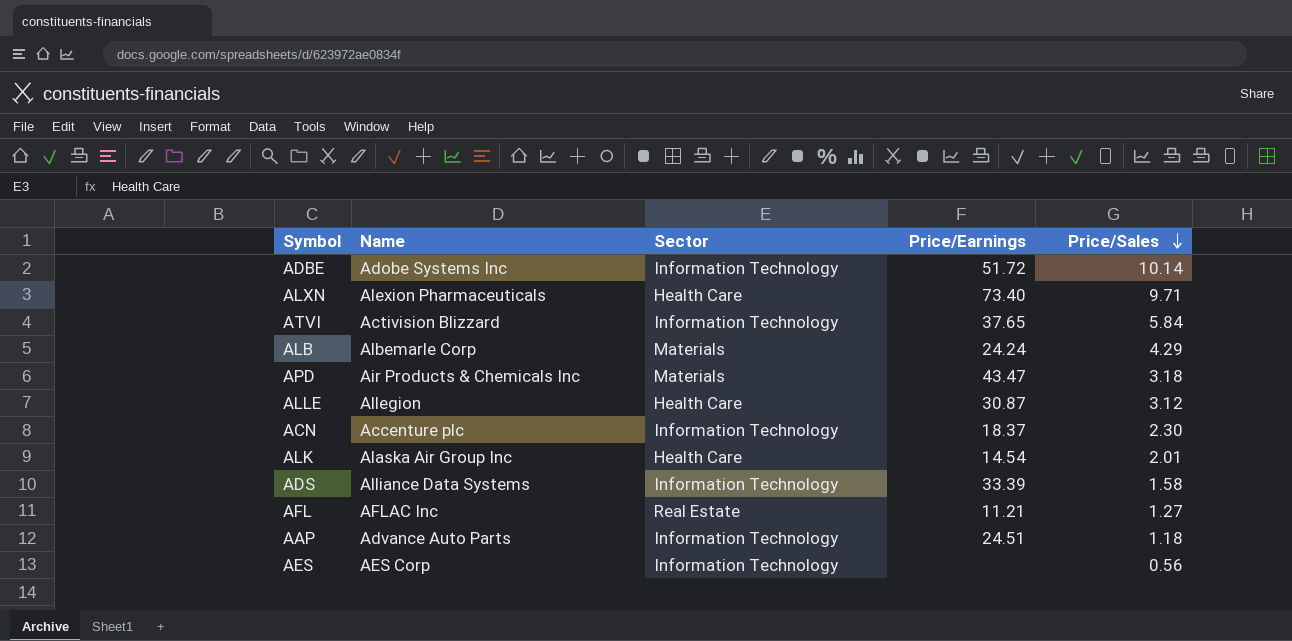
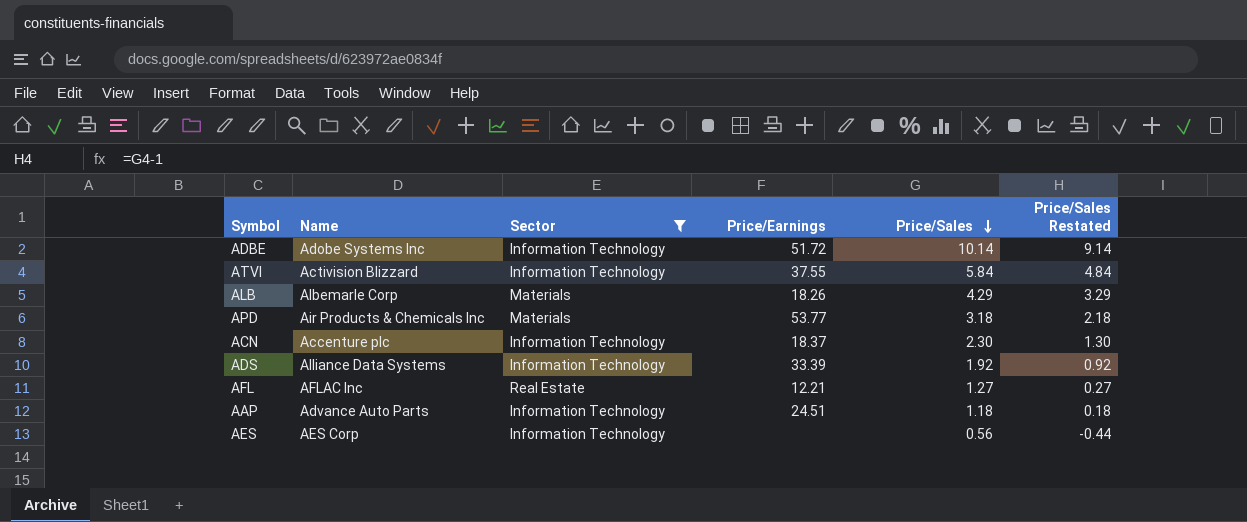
filter: none -> Sector != Health Care
column Price/Sales Restated | formula: none -> [Price/Sales] - 1
ATVI | Price/Earnings: 37.65 -> 37.55
ALB | Price/Earnings: 24.24 -> 18.26
APD | Price/Earnings: 43.47 -> 53.77
ADS | Price/Sales: 1.58 -> 1.92
AFL | Price/Earnings: 11.21 -> 12.21

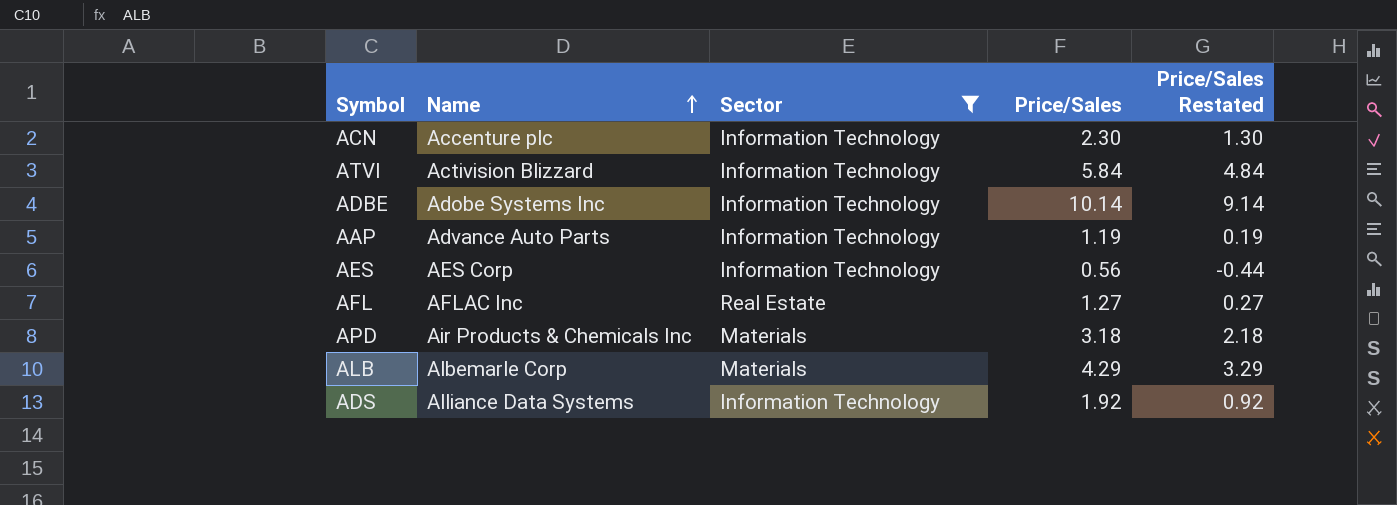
row order: Price/Sales descending -> Name ascending
column Price/Earnings | position: 4 -> none
AAP | Price/Sales: 1.18 -> 1.19
AAP | Price/Sales Restated: 0.18 -> 0.19

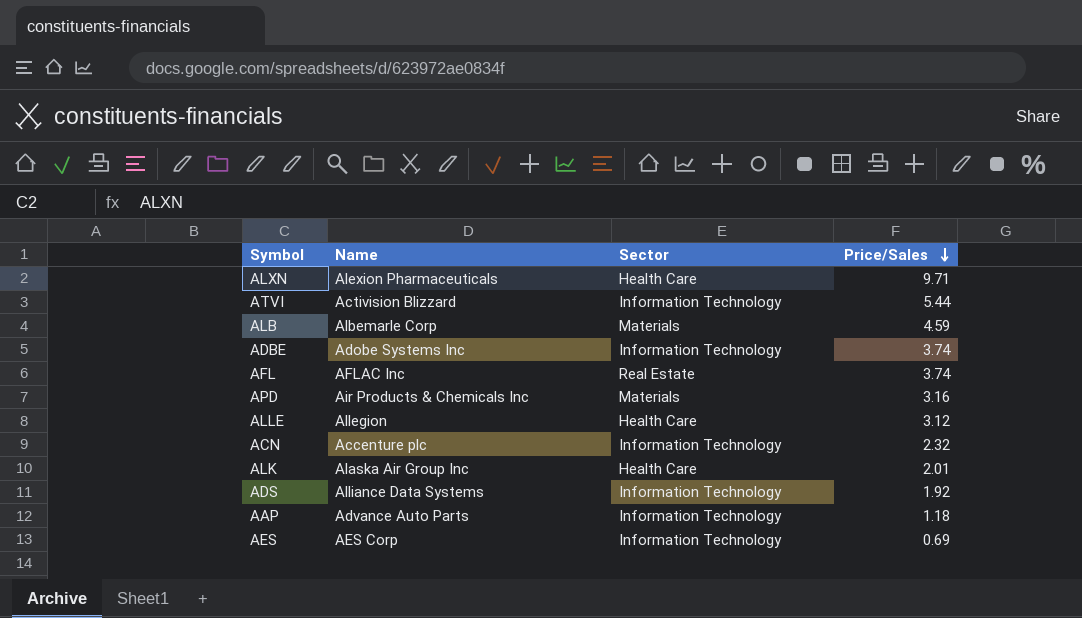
filter: Sector != Health Care -> none
row order: Name ascending -> Price/Sales descending
column Price/Sales Restated | formula: [Price/Sales] - 1 -> none
ATVI | Price/Sales: 5.84 -> 5.44
ALB | Price/Sales: 4.29 -> 4.59
ADBE | Price/Sales: 10.14 -> 3.74
AFL | Price/Sales: 1.27 -> 3.74
APD | Price/Sales: 3.18 -> 3.16
ACN | Price/Sales: 2.30 -> 2.32
AAP | Price/Sales: 1.19 -> 1.18
AES | Price/Sales: 0.56 -> 0.69

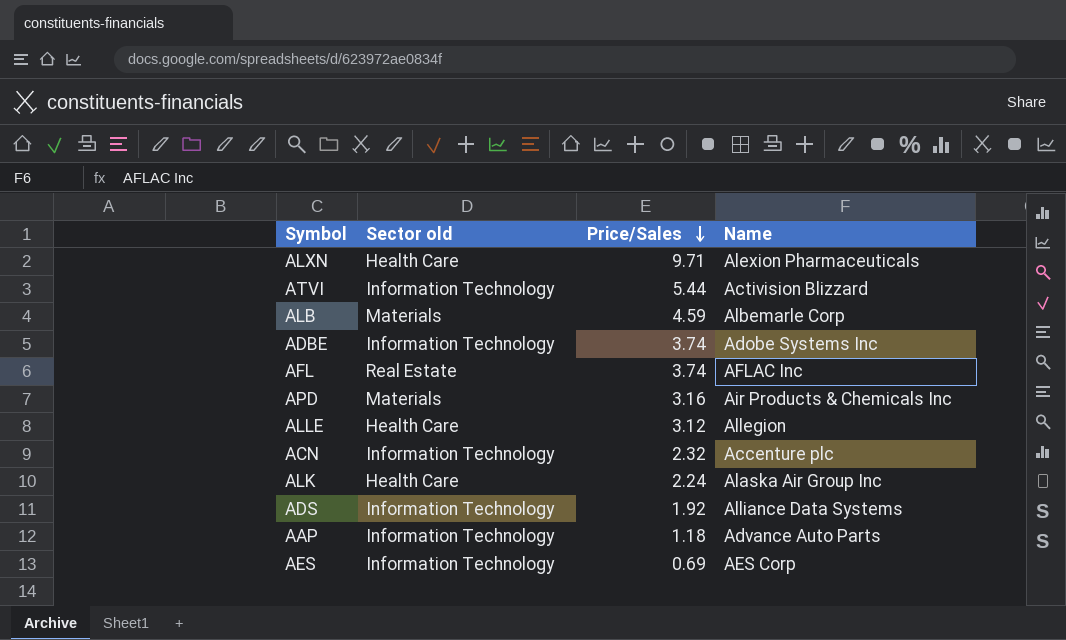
column name: Sector -> Sector old
column Name | position: 2 -> 4
ALK | Price/Sales: 2.01 -> 2.24

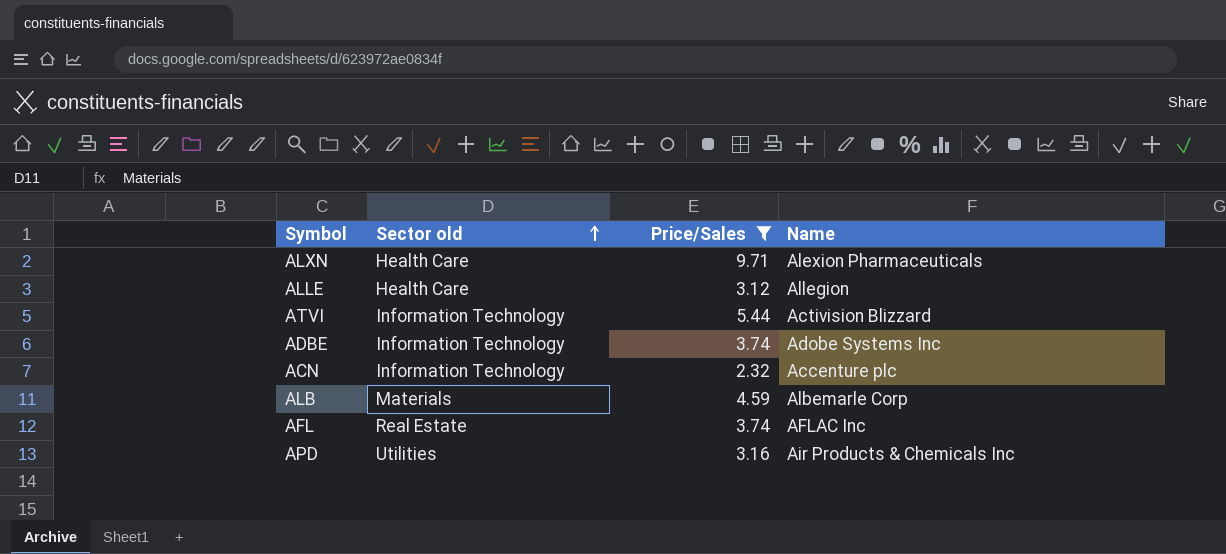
filter: none -> Price/Sales >= 2.32
row order: Price/Sales descending -> Sector old ascending
APD | Sector old: Materials -> Utilities

